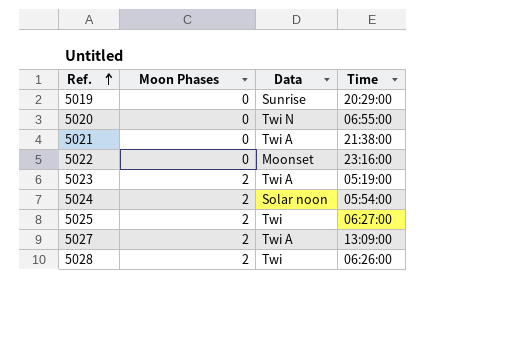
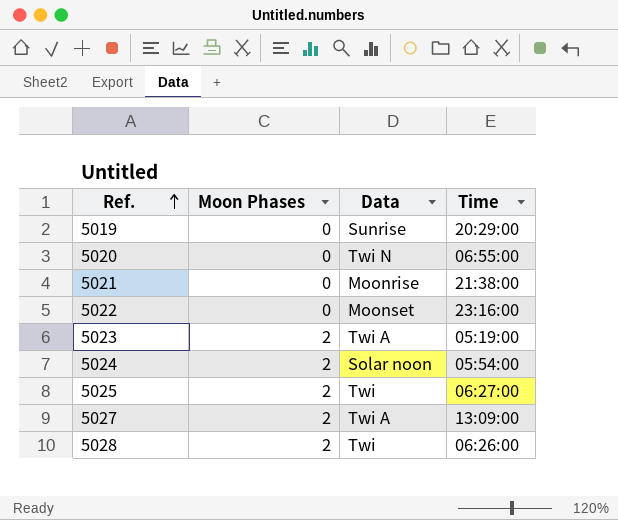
5021 | Data: Twi A -> Moonrise

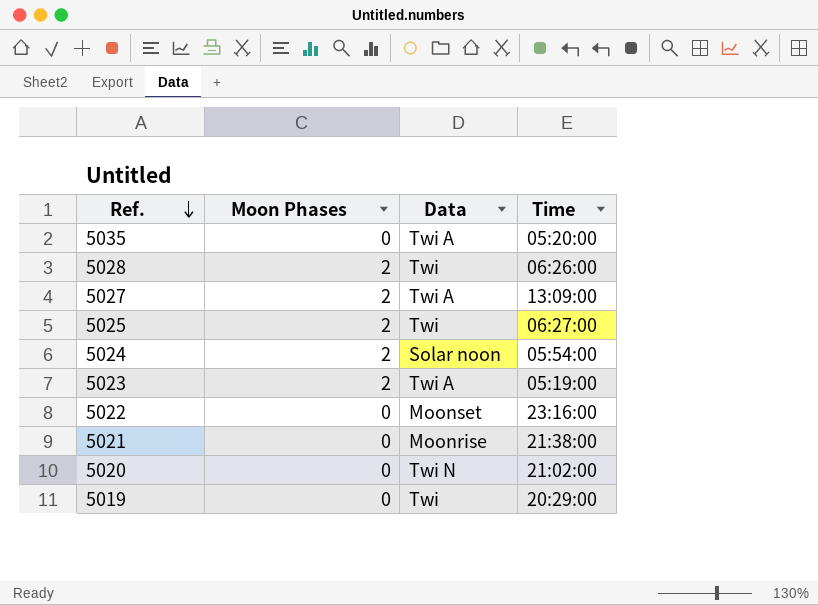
row order: Ref. ascending -> Ref. descending
row 5035: none -> 0 | Twi A | 05:20:00
5020 | Time: 06:55:00 -> 21:02:00
5019 | Data: Sunrise -> Twi

